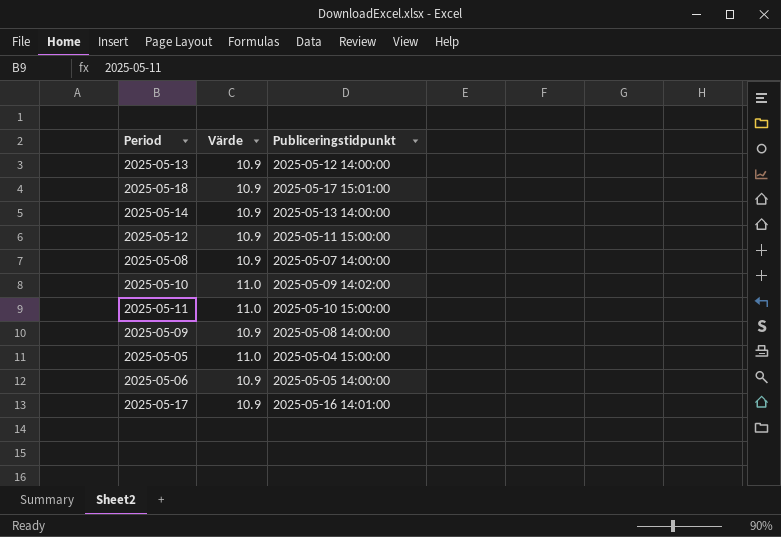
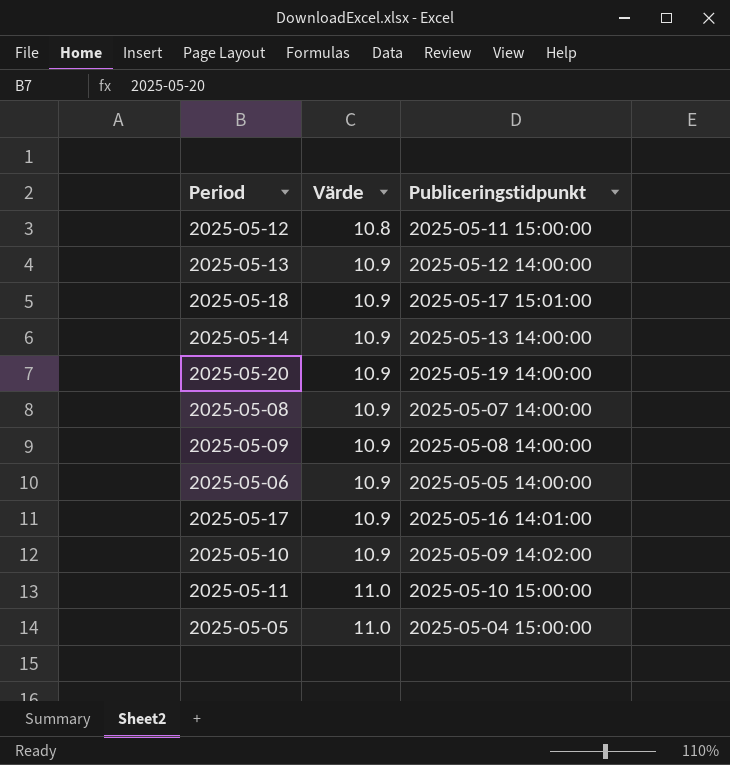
row order: none -> Värde ascending
2025-05-12 | Värde: 10.9 -> 10.8
row 2025-05-20: none -> 10.9 | 2025-05-19 14:00:00
2025-05-10 | Värde: 11.0 -> 10.9

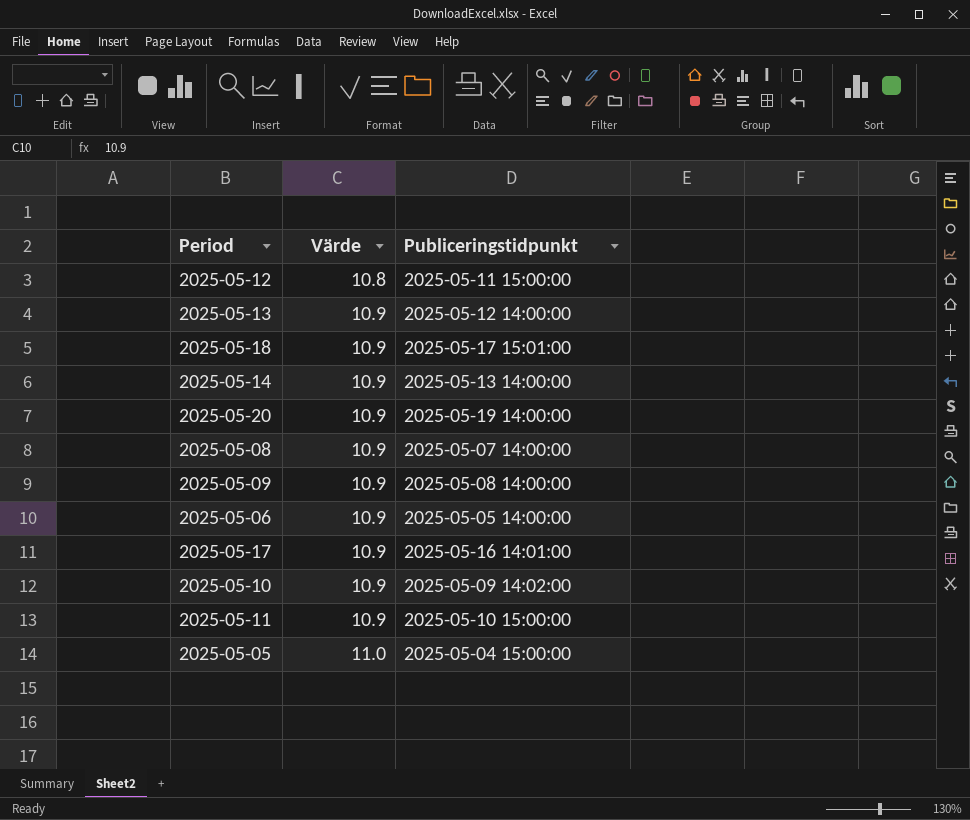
2025-05-11 | Värde: 11.0 -> 10.9

